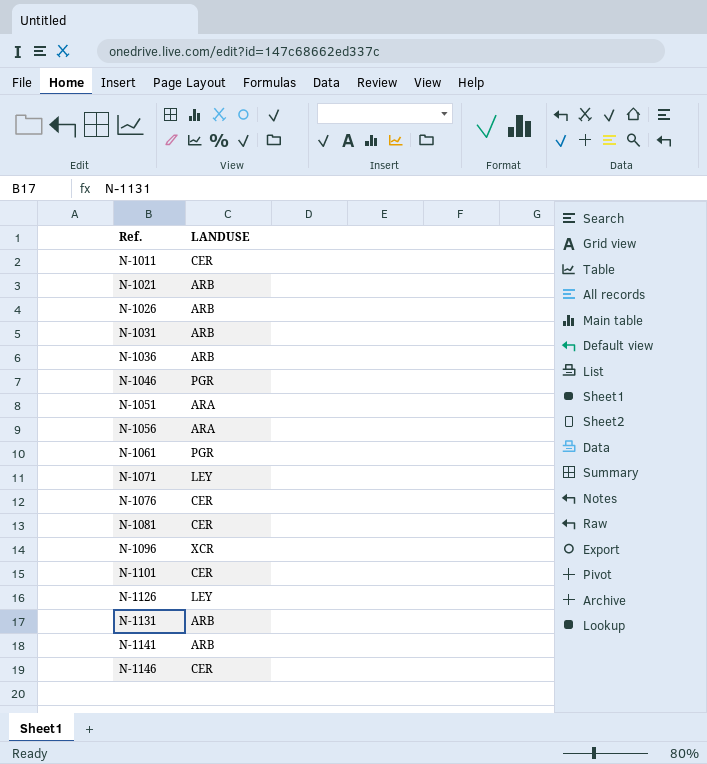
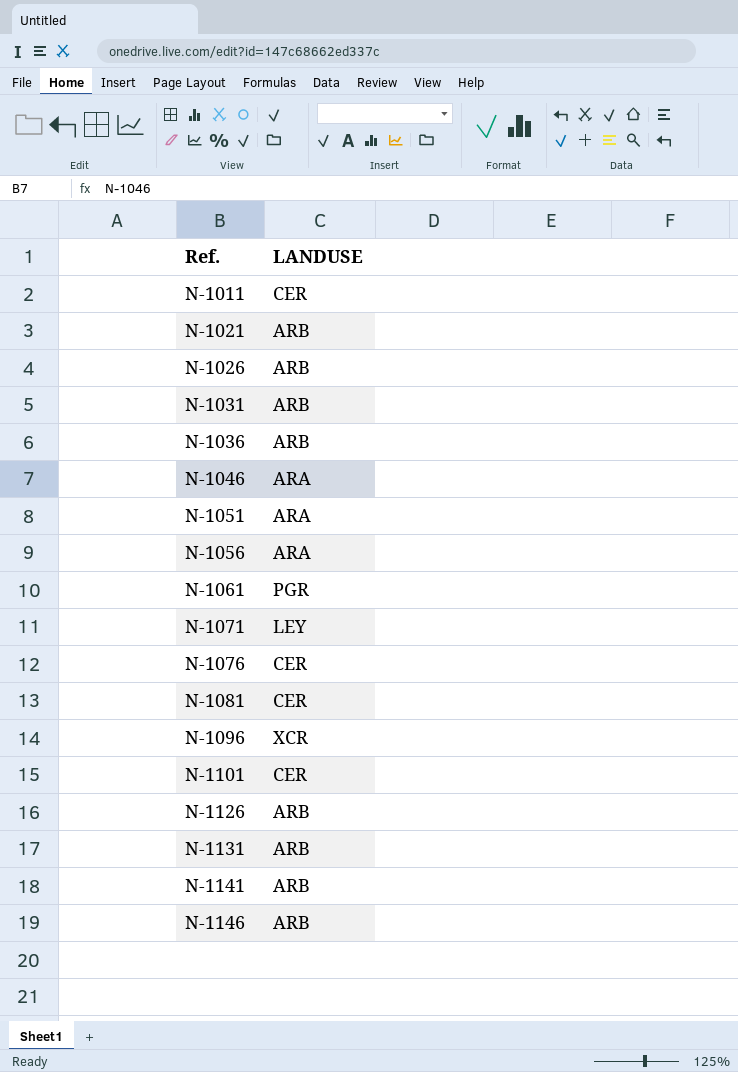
N-1046 | LANDUSE: PGR -> ARA
N-1126 | LANDUSE: LEY -> ARB
N-1146 | LANDUSE: CER -> ARB

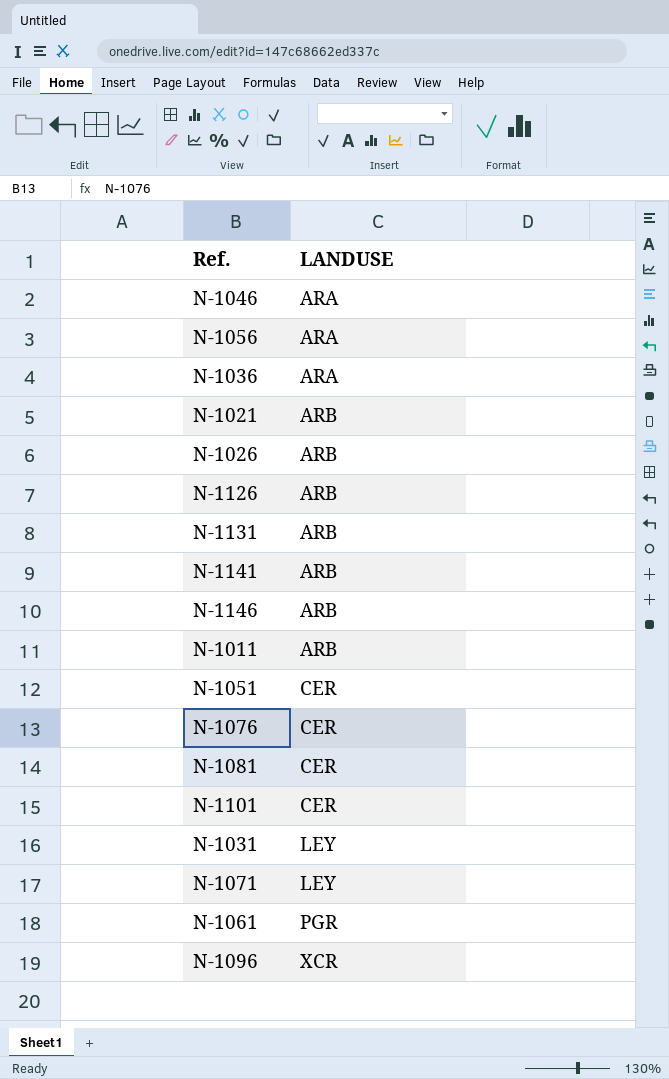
row order: Ref. ascending -> LANDUSE ascending
N-1036 | LANDUSE: ARB -> ARA
N-1011 | LANDUSE: CER -> ARB
N-1051 | LANDUSE: ARA -> CER
N-1031 | LANDUSE: ARB -> LEY

